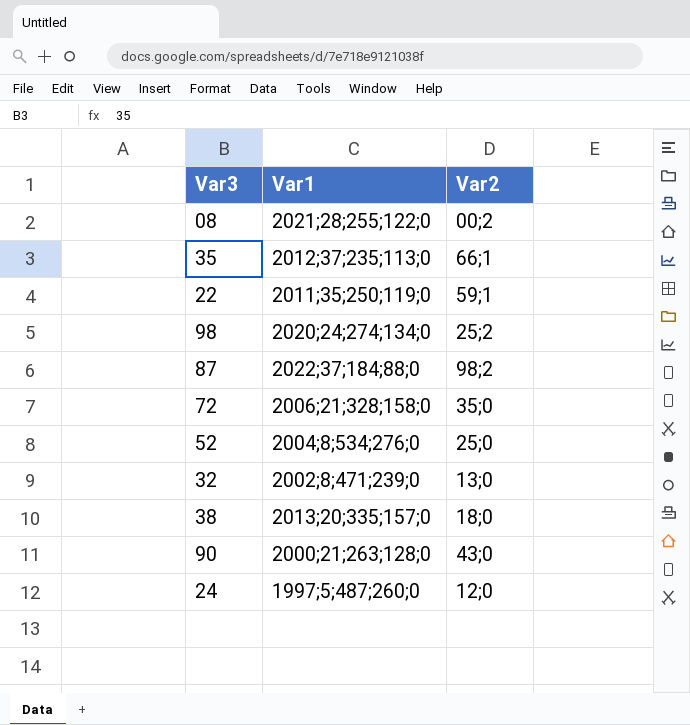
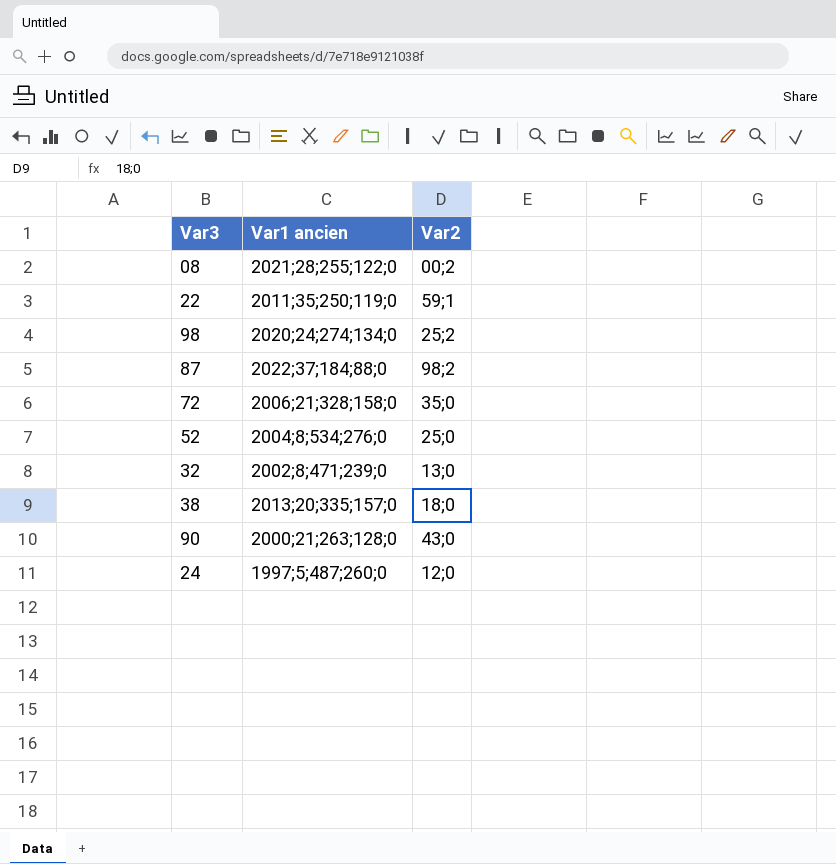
column name: Var1 -> Var1 ancien
row 35: 2012;37;235;113;0 | 66;1 -> none

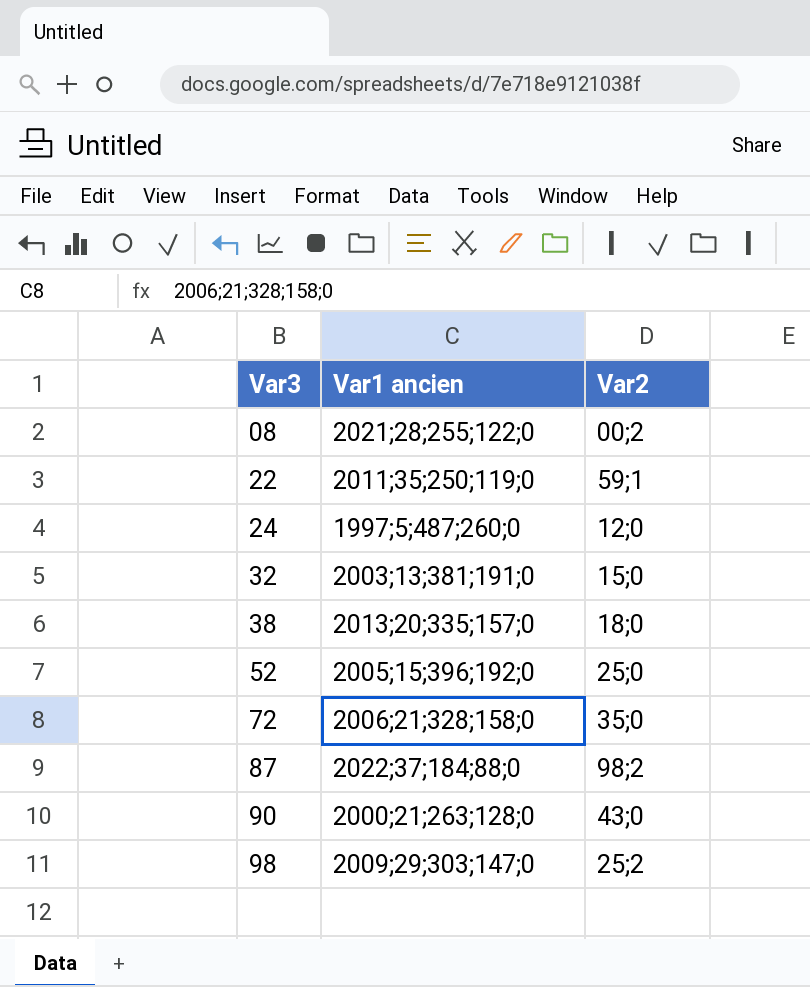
row order: none -> Var3 ascending
32 | Var1 ancien: 2002;8;471;239;0 -> 2003;13;381;191;0
32 | Var2: 13;0 -> 15;0
52 | Var1 ancien: 2004;8;534;276;0 -> 2005;15;396;192;0
98 | Var1 ancien: 2020;24;274;134;0 -> 2009;29;303;147;0

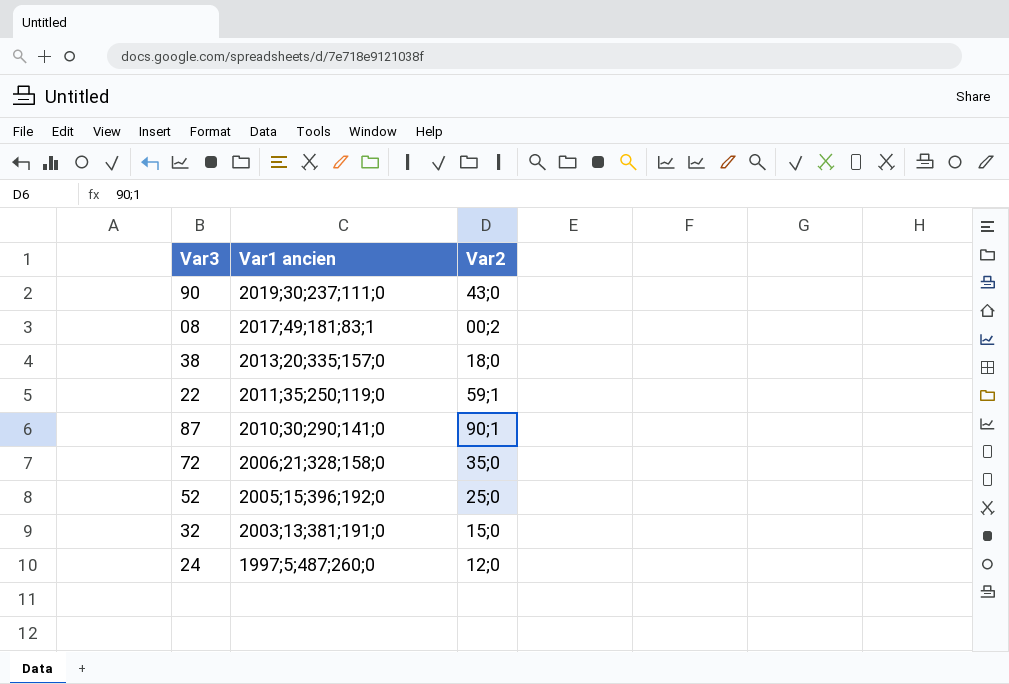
row order: Var3 ascending -> Var1 ancien descending
row 98: 2009;29;303;147;0 | 25;2 -> none
90 | Var1 ancien: 2000;21;263;128;0 -> 2019;30;237;111;0
08 | Var1 ancien: 2021;28;255;122;0 -> 2017;49;181;83;1
87 | Var1 ancien: 2022;37;184;88;0 -> 2010;30;290;141;0
87 | Var2: 98;2 -> 90;1

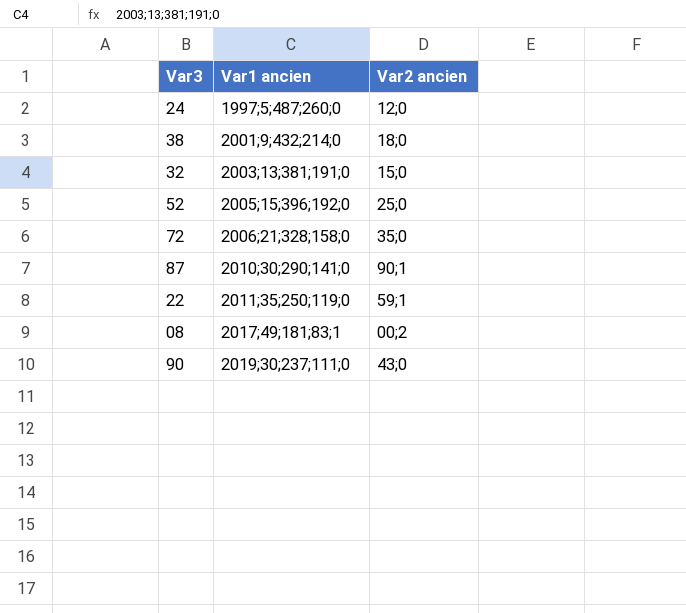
row order: Var1 ancien descending -> Var1 ancien ascending
column name: Var2 -> Var2 ancien
38 | Var1 ancien: 2013;20;335;157;0 -> 2001;9;432;214;0

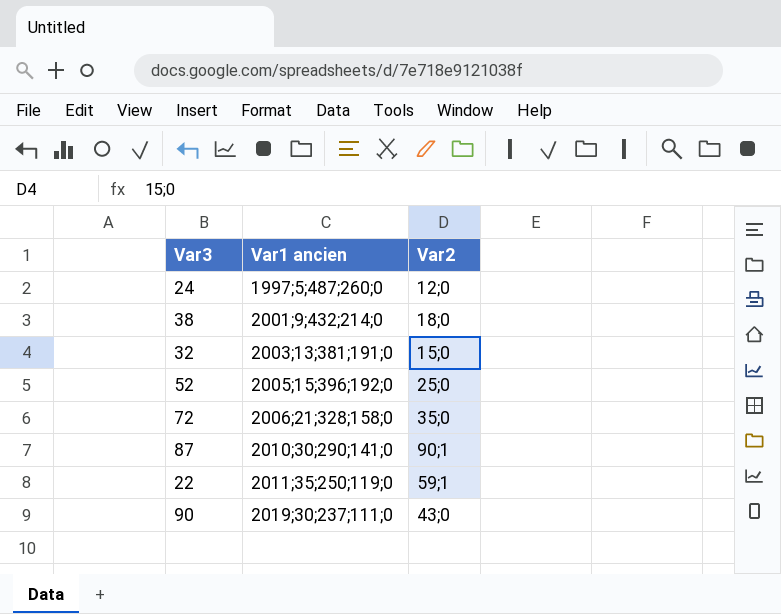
column name: Var2 ancien -> Var2
row 08: 2017;49;181;83;1 | 00;2 -> none

